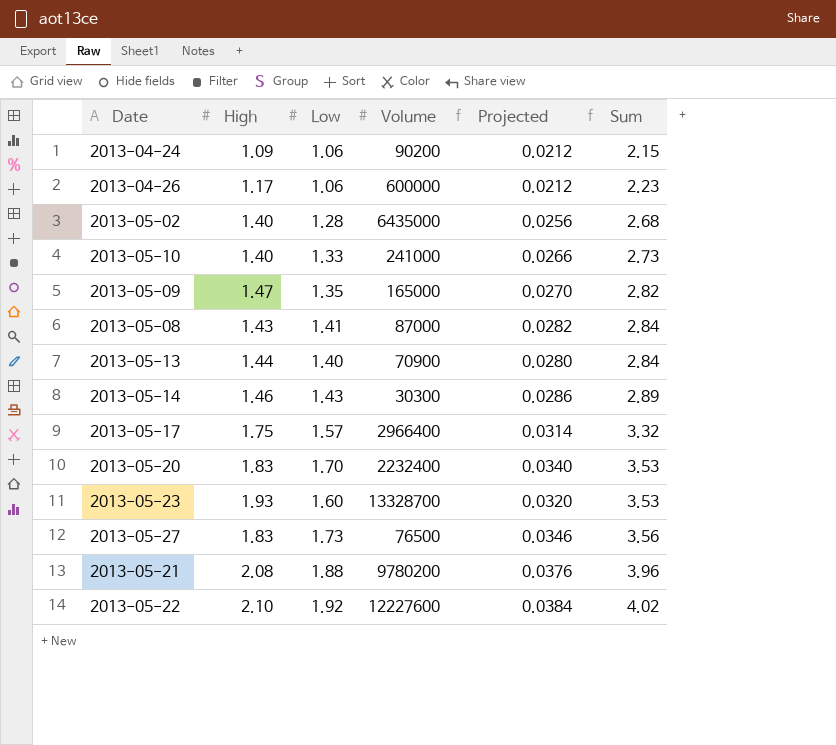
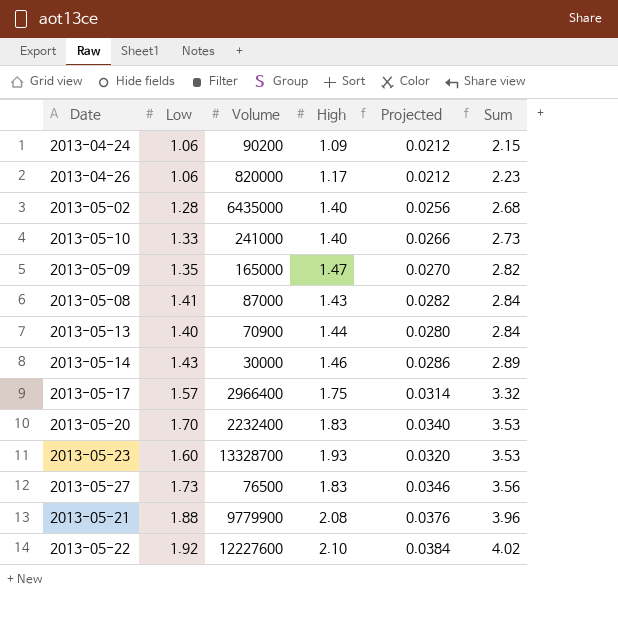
column High | position: 2 -> 4
2013-04-26 | Volume: 600000 -> 820000
2013-05-14 | Volume: 30300 -> 30000
2013-05-21 | Volume: 9780200 -> 9779900

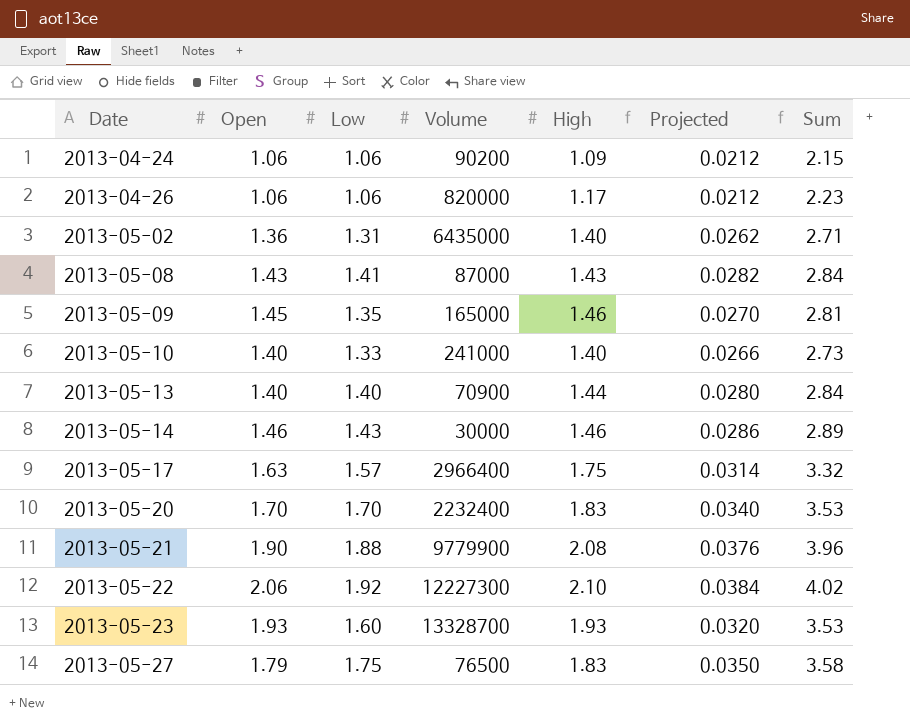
row order: Sum ascending -> Date ascending
column Open | position: none -> 2
2013-05-02 | Low: 1.28 -> 1.31
2013-05-02 | Projected: 0.0256 -> 0.0262
2013-05-02 | Sum: 2.68 -> 2.71
2013-05-09 | High: 1.47 -> 1.46
2013-05-09 | Sum: 2.82 -> 2.81
2013-05-22 | Volume: 12227600 -> 12227300
2013-05-27 | Low: 1.73 -> 1.75
2013-05-27 | Projected: 0.0346 -> 0.0350
2013-05-27 | Sum: 3.56 -> 3.58

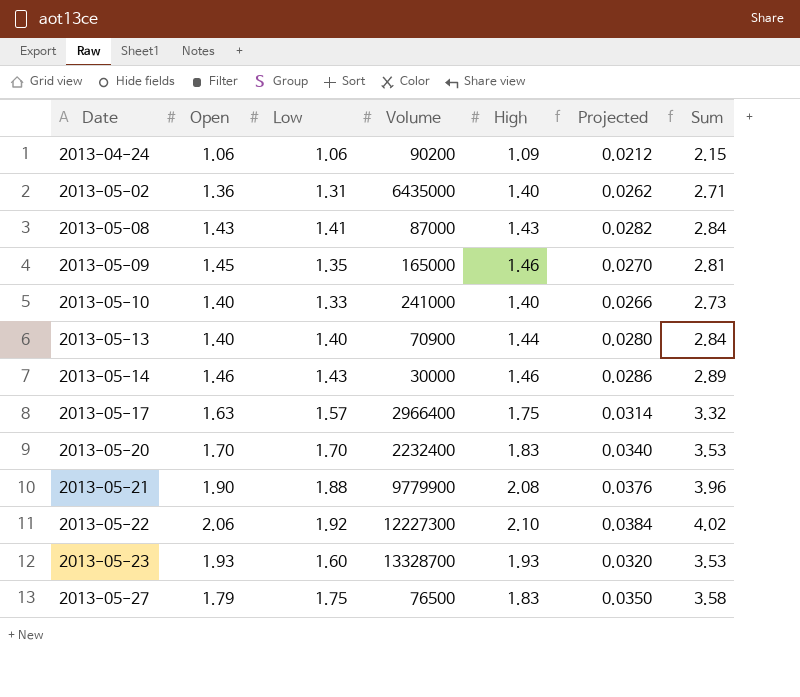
row 2013-04-26: 1.06 | 1.06 | 820000 | 1.17 | 0.0212 | 2.23 -> none

